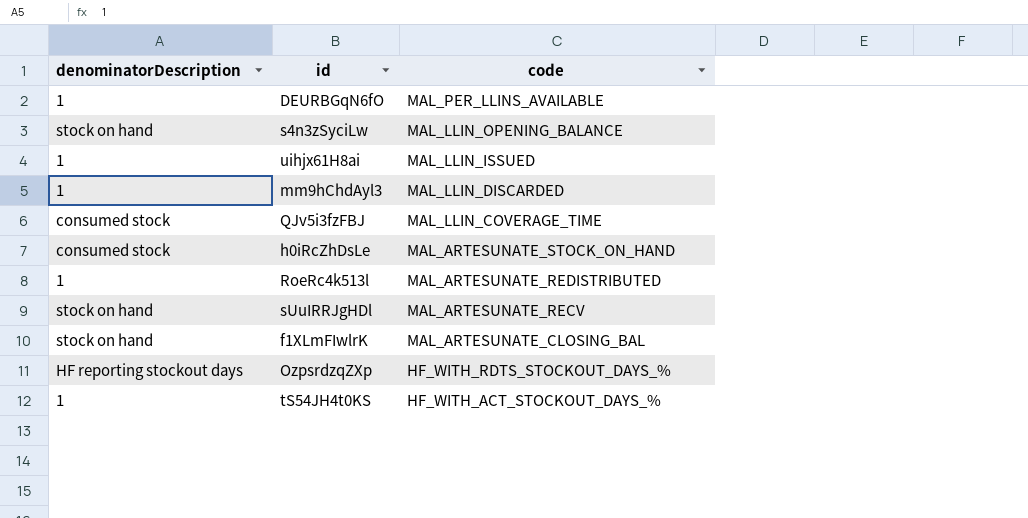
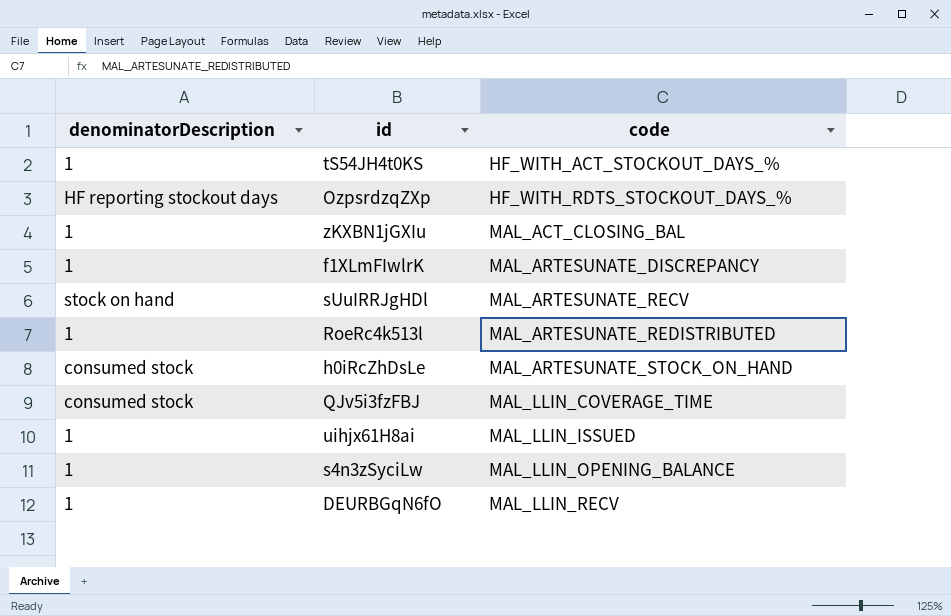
row order: code descending -> code ascending
row mm9hChdAyl3: 1 | MAL_LLIN_DISCARDED -> none
row zKXBN1jGXIu: none -> 1 | MAL_ACT_CLOSING_BAL
f1XLmFIwlrK | denominatorDescription: stock on hand -> 1
f1XLmFIwlrK | code: MAL_ARTESUNATE_CLOSING_BAL -> MAL_ARTESUNATE_DISCREPANCY
s4n3zSyciLw | denominatorDescription: stock on hand -> 1
DEURBGqN6fO | code: MAL_PER_LLINS_AVAILABLE -> MAL_LLIN_RECV

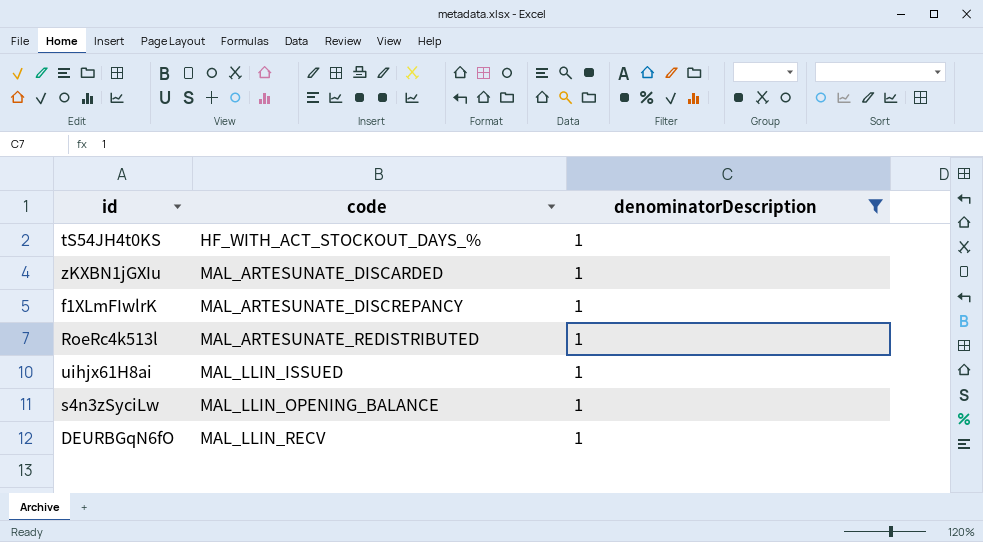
filter: none -> denominatorDescription = 1
column denominatorDescription | position: 1 -> 3
zKXBN1jGXIu | code: MAL_ACT_CLOSING_BAL -> MAL_ARTESUNATE_DISCARDED

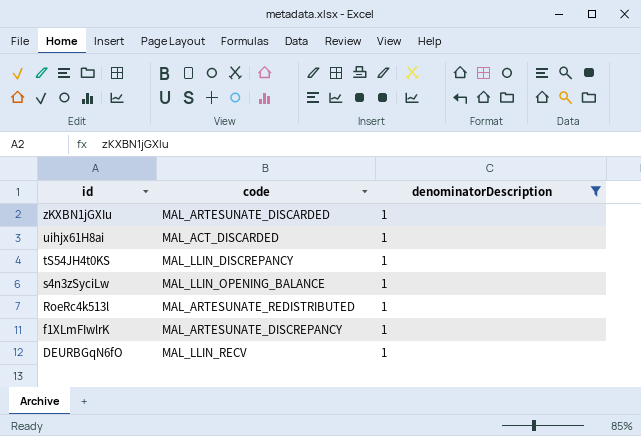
row order: code ascending -> id descending
uihjx61H8ai | code: MAL_LLIN_ISSUED -> MAL_ACT_DISCARDED
tS54JH4t0KS | code: HF_WITH_ACT_STOCKOUT_DAYS_% -> MAL_LLIN_DISCREPANCY

